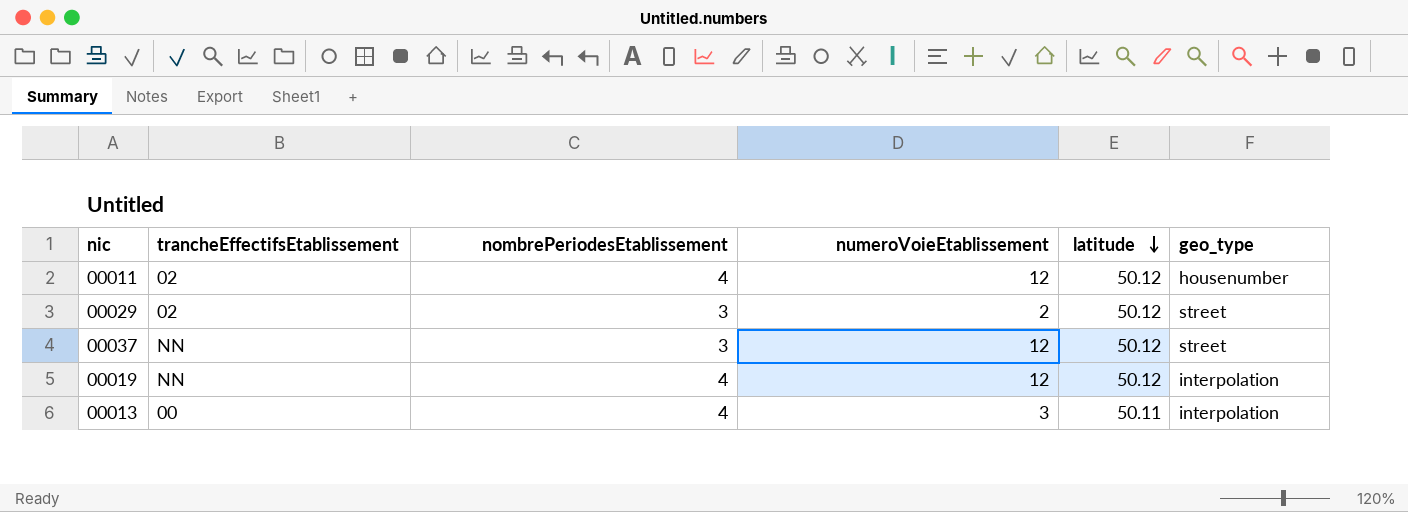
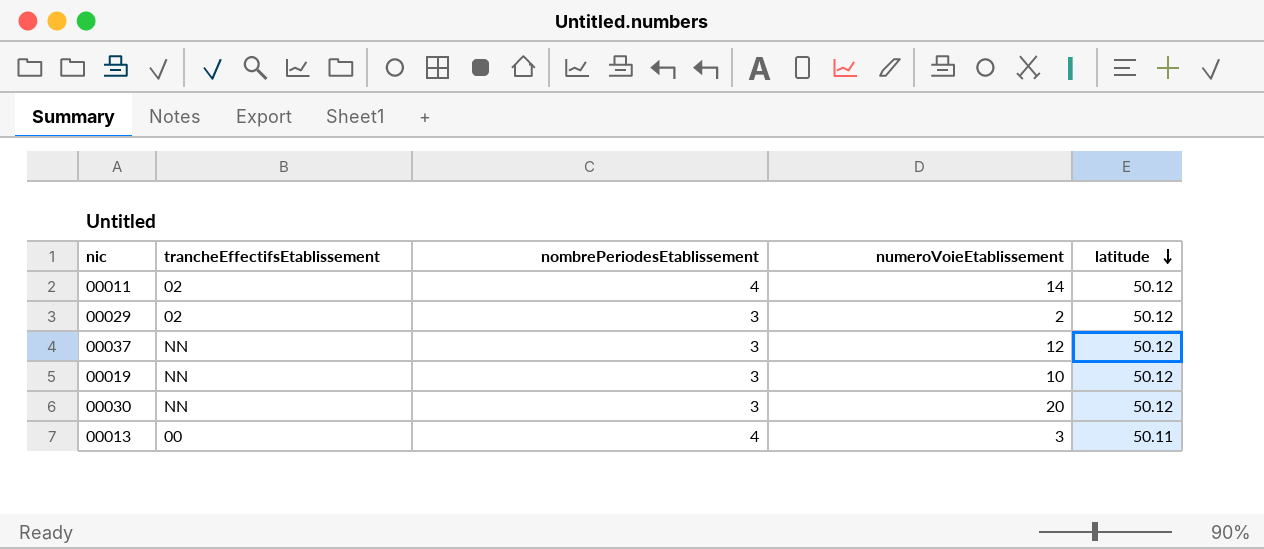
column geo_type | position: 6 -> none
00011 | numeroVoieEtablissement: 12 -> 14
00019 | nombrePeriodesEtablissement: 4 -> 3
00019 | numeroVoieEtablissement: 12 -> 10
row 00030: none -> NN | 3 | 20 | 50.12

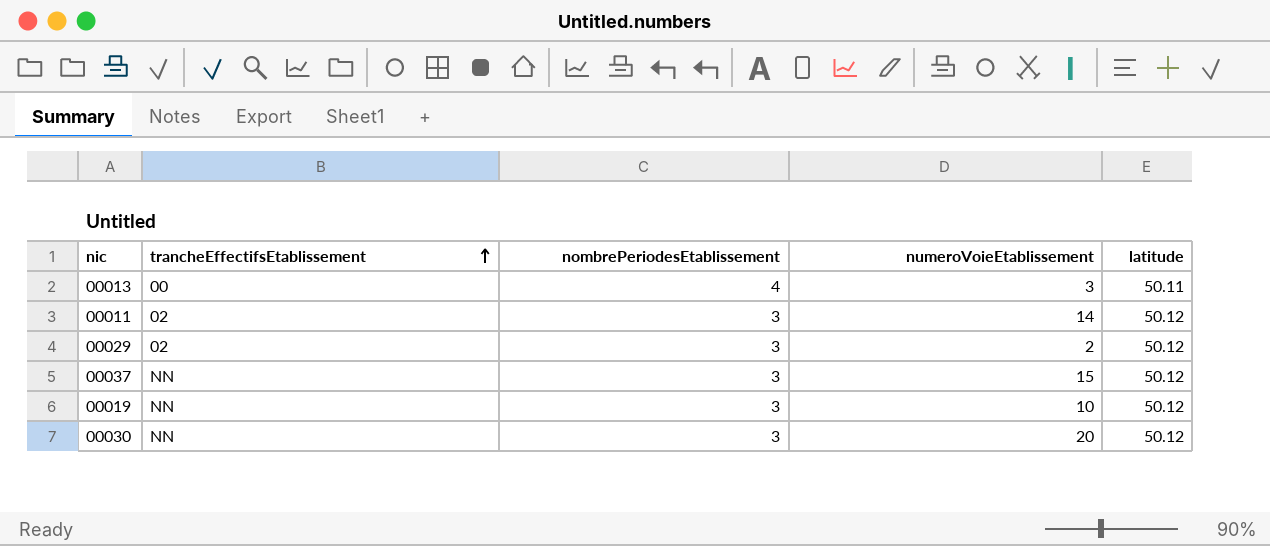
row order: latitude descending -> trancheEffectifsEtablissement ascending
00011 | nombrePeriodesEtablissement: 4 -> 3
00037 | numeroVoieEtablissement: 12 -> 15

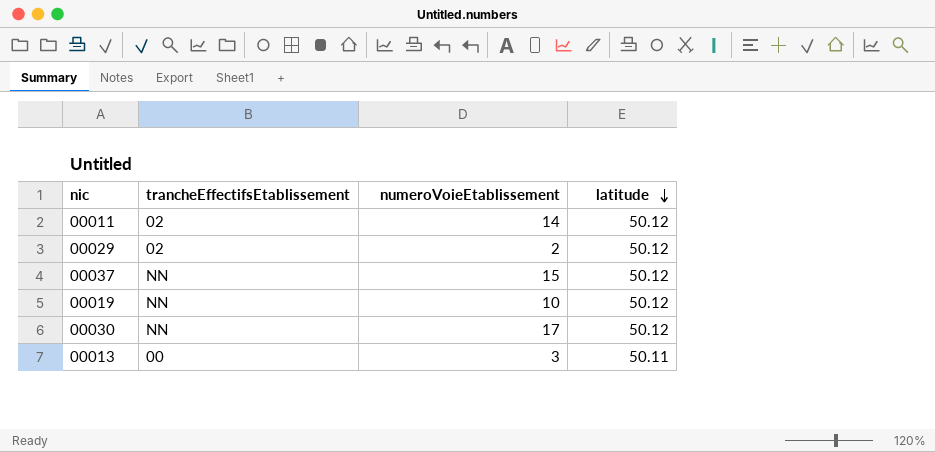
row order: trancheEffectifsEtablissement ascending -> latitude descending
column nombrePeriodesEtablissement | position: 3 -> none
00030 | numeroVoieEtablissement: 20 -> 17

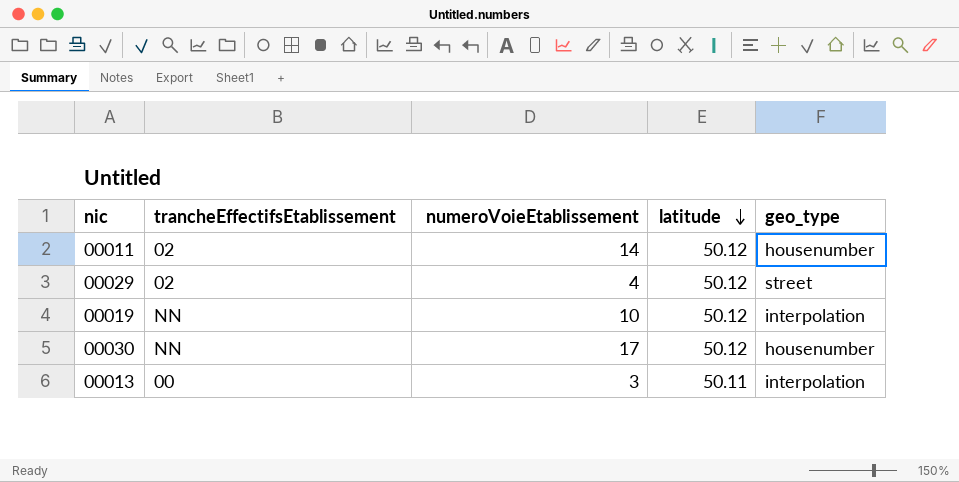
column geo_type | position: none -> 5
row 00037: NN | 15 | 50.12 -> none
00029 | numeroVoieEtablissement: 2 -> 4

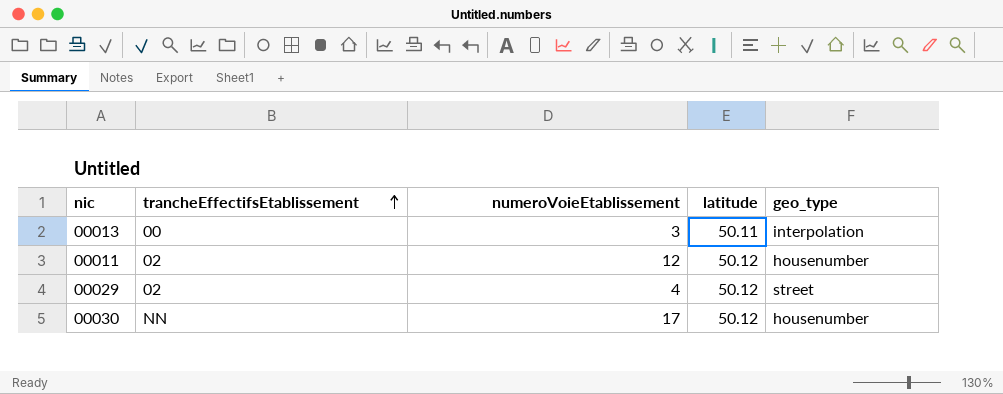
row order: latitude descending -> trancheEffectifsEtablissement ascending
row 00019: NN | 10 | 50.12 | interpolation -> none
00011 | numeroVoieEtablissement: 14 -> 12

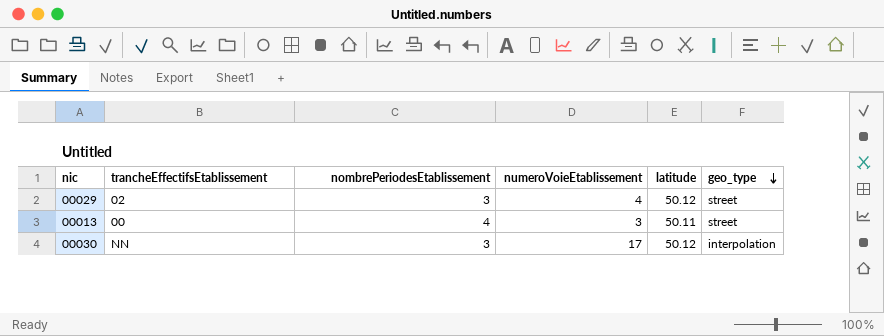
row order: trancheEffectifsEtablissement ascending -> geo_type descending
column nombrePeriodesEtablissement | position: none -> 3
row 00011: 02 | 12 | 50.12 | housenumber -> none
00013 | geo_type: interpolation -> street
00030 | geo_type: housenumber -> interpolation

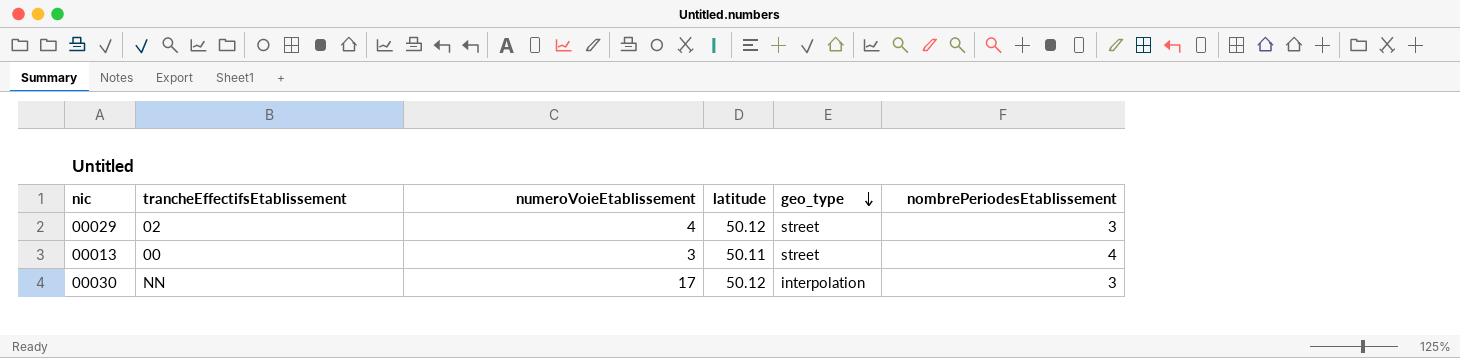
column nombrePeriodesEtablissement | position: 3 -> 6

